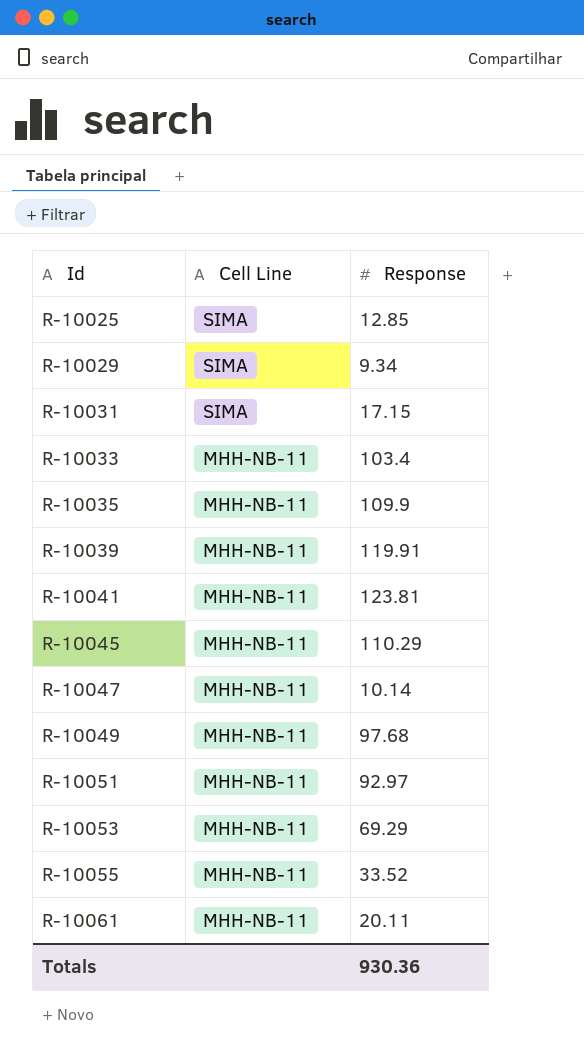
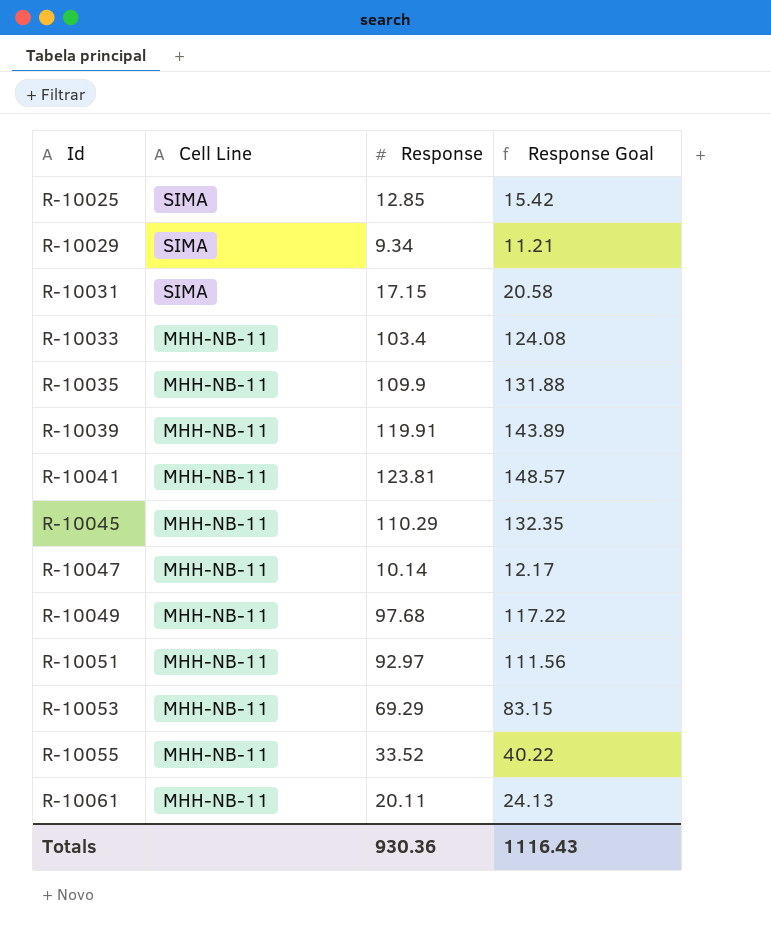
column Response Goal | formula: none -> [Response] * 1.2

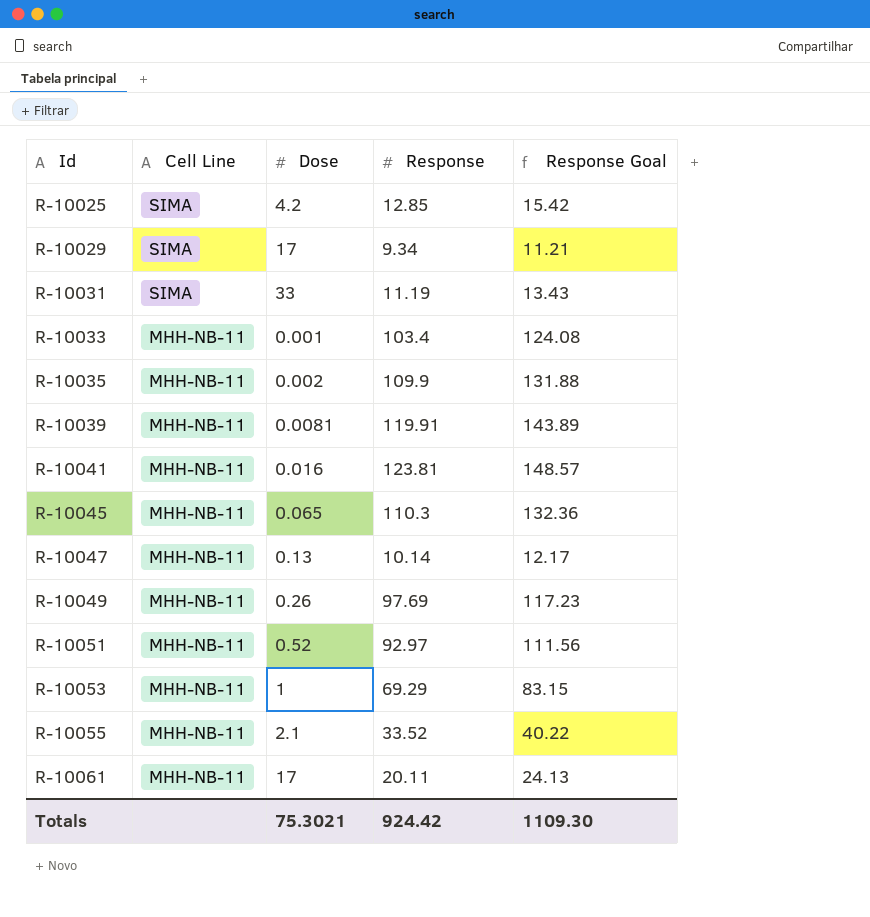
column Dose | position: none -> 3
R-10031 | Response: 17.15 -> 11.19
R-10031 | Response Goal: 20.58 -> 13.43
R-10045 | Response: 110.29 -> 110.3
R-10045 | Response Goal: 132.35 -> 132.36
R-10049 | Response: 97.68 -> 97.69
R-10049 | Response Goal: 117.22 -> 117.23
Totals | Response: 930.36 -> 924.42
Totals | Response Goal: 1116.43 -> 1109.30

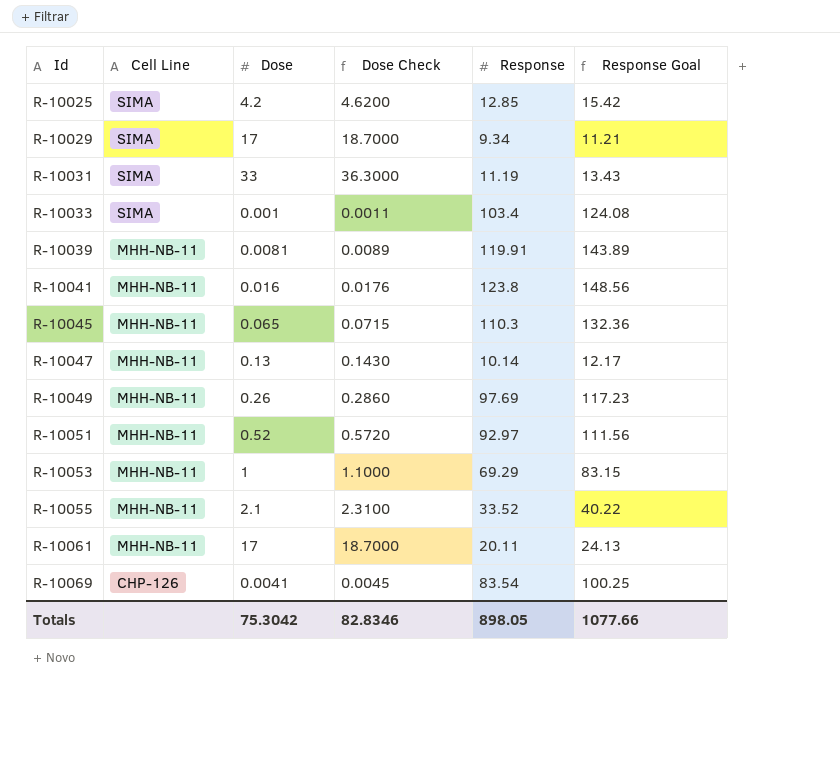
column Dose Check | formula: none -> [Dose] * 1.1
row R-10035: MHH-NB-11 | 0.002 | 109.9 | 131.88 -> none
R-10033 | Cell Line: MHH-NB-11 -> SIMA
R-10041 | Response: 123.81 -> 123.8
R-10041 | Response Goal: 148.57 -> 148.56
row R-10069: none -> CHP-126 | 0.0041 | 0.0045 | 83.54 | 100.25
Totals | Dose: 75.3021 -> 75.3042
Totals | Response: 924.42 -> 898.05
Totals | Response Goal: 1109.30 -> 1077.66

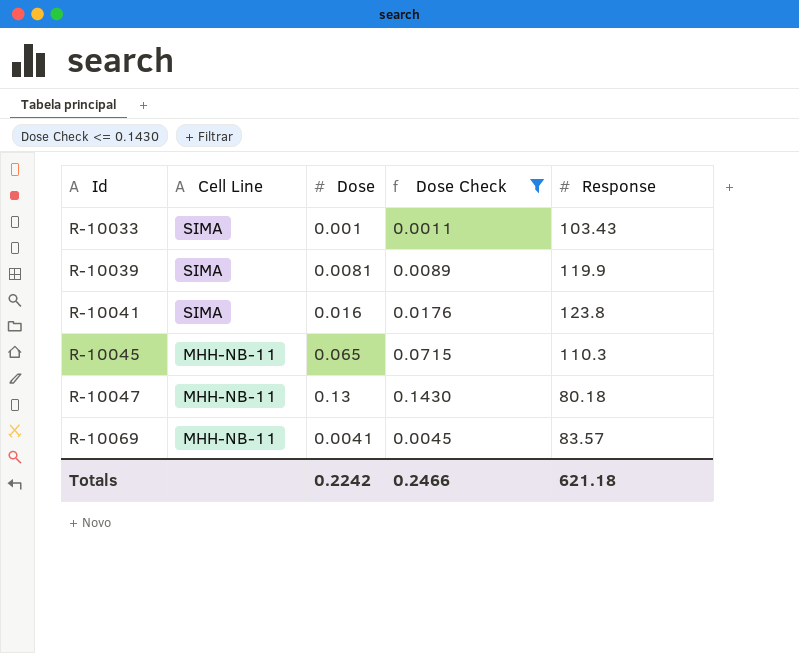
filter: none -> Dose Check <= 0.1430
column Response Goal | formula: [Response] * 1.2 -> none
R-10033 | Response: 103.4 -> 103.43
R-10039 | Cell Line: MHH-NB-11 -> SIMA
R-10039 | Response: 119.91 -> 119.9
R-10041 | Cell Line: MHH-NB-11 -> SIMA
R-10047 | Response: 10.14 -> 80.18
R-10069 | Cell Line: CHP-126 -> MHH-NB-11
R-10069 | Response: 83.54 -> 83.57
Totals | Dose: 75.3042 -> 0.2242
Totals | Dose Check: 82.8346 -> 0.2466
Totals | Response: 898.05 -> 621.18

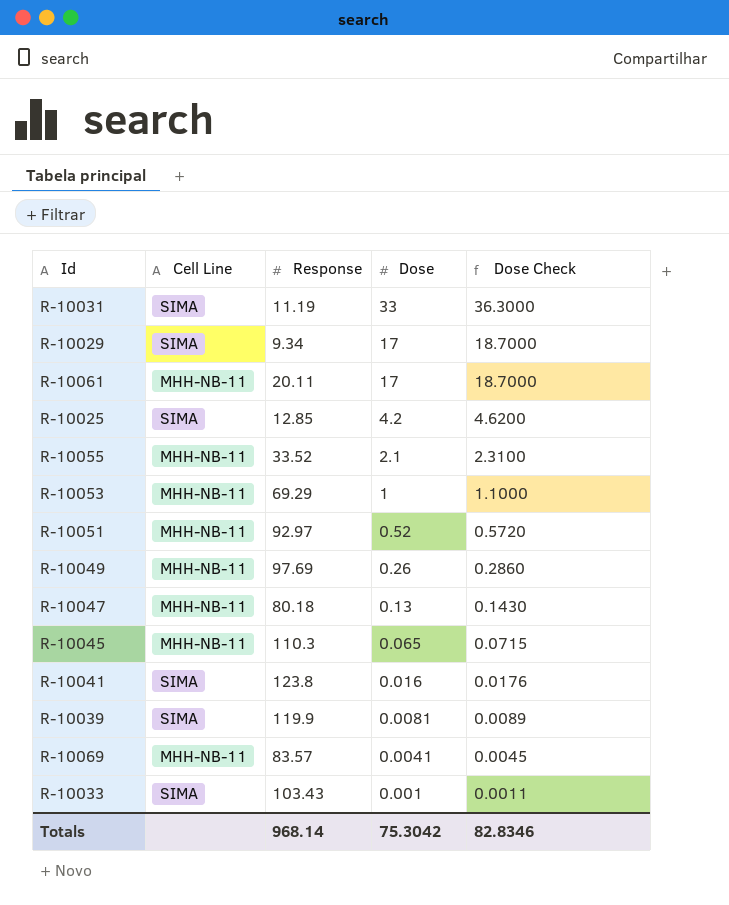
filter: Dose Check <= 0.1430 -> none
row order: Id ascending -> Dose descending
column Response | position: 5 -> 3
Totals | Response: 621.18 -> 968.14
Totals | Dose: 0.2242 -> 75.3042
Totals | Dose Check: 0.2466 -> 82.8346

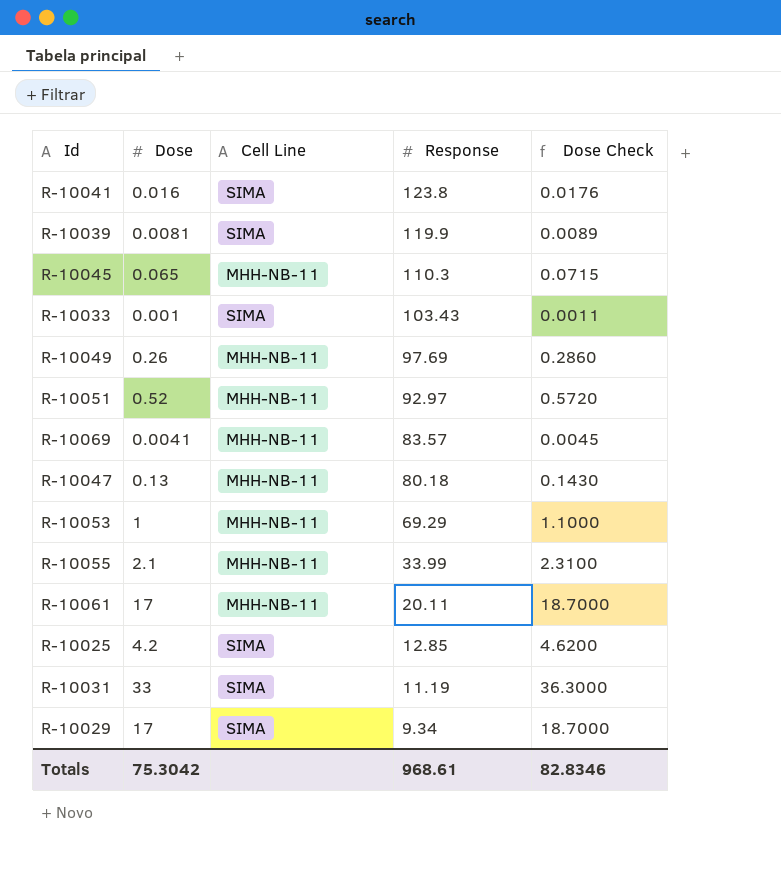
row order: Dose descending -> Response descending
column Dose | position: 4 -> 2
R-10055 | Response: 33.52 -> 33.99
Totals | Response: 968.14 -> 968.61

